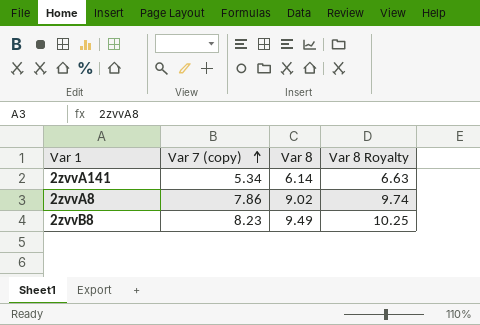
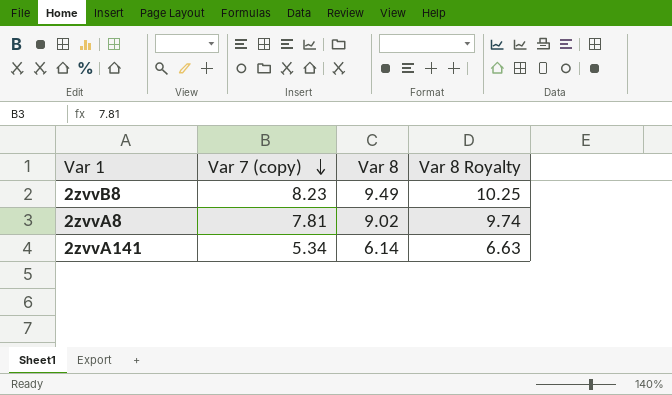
row order: Var 7 (copy) ascending -> Var 7 (copy) descending
2zvvA8 | Var 7 (copy): 7.86 -> 7.81

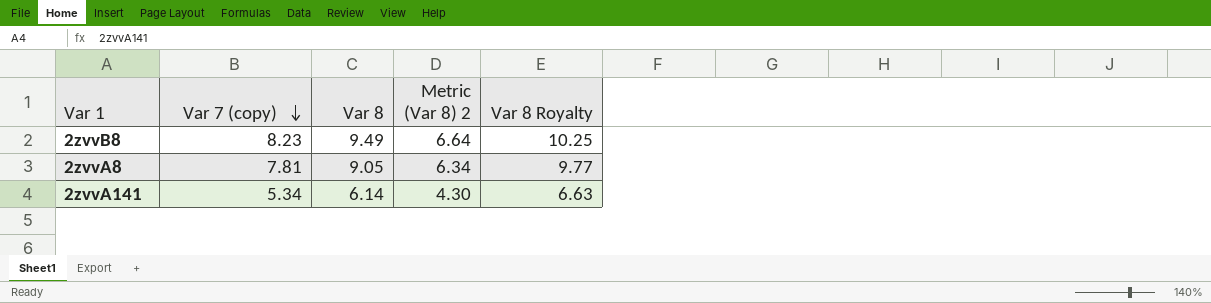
column Metric (Var 8) 2 | formula: none -> [Var 8] * 0.7
2zvvA8 | Var 8: 9.02 -> 9.05
2zvvA8 | Var 8 Royalty: 9.74 -> 9.77

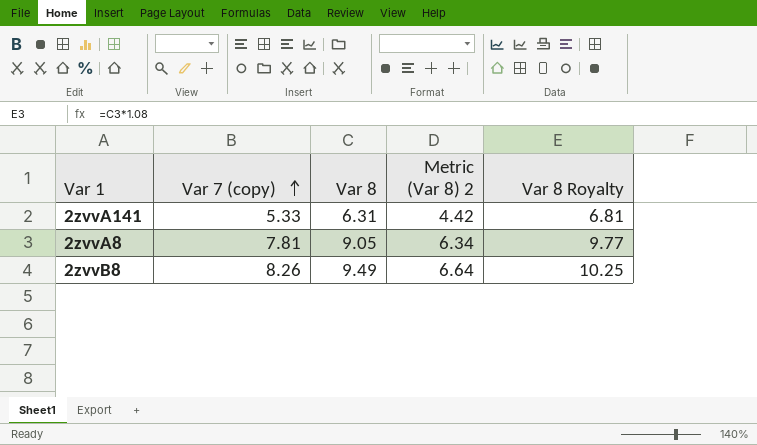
row order: Var 7 (copy) descending -> Var 7 (copy) ascending
2zvvA141 | Var 7 (copy): 5.34 -> 5.33
2zvvA141 | Var 8: 6.14 -> 6.31
2zvvA141 | Metric (Var 8) 2: 4.30 -> 4.42
2zvvA141 | Var 8 Royalty: 6.63 -> 6.81
2zvvB8 | Var 7 (copy): 8.23 -> 8.26

